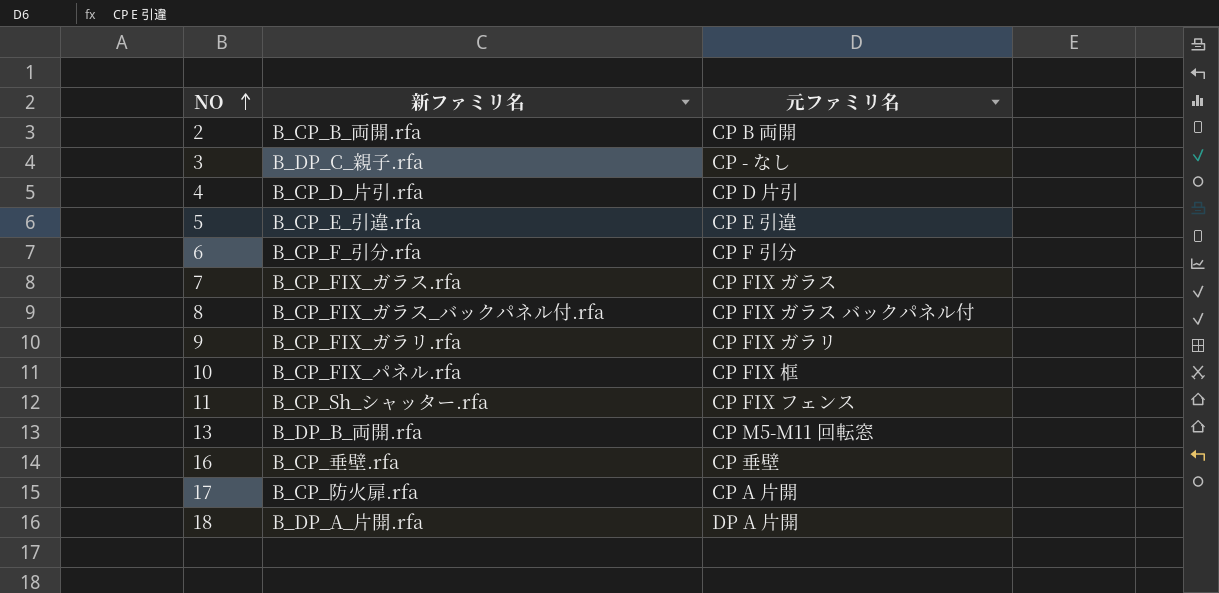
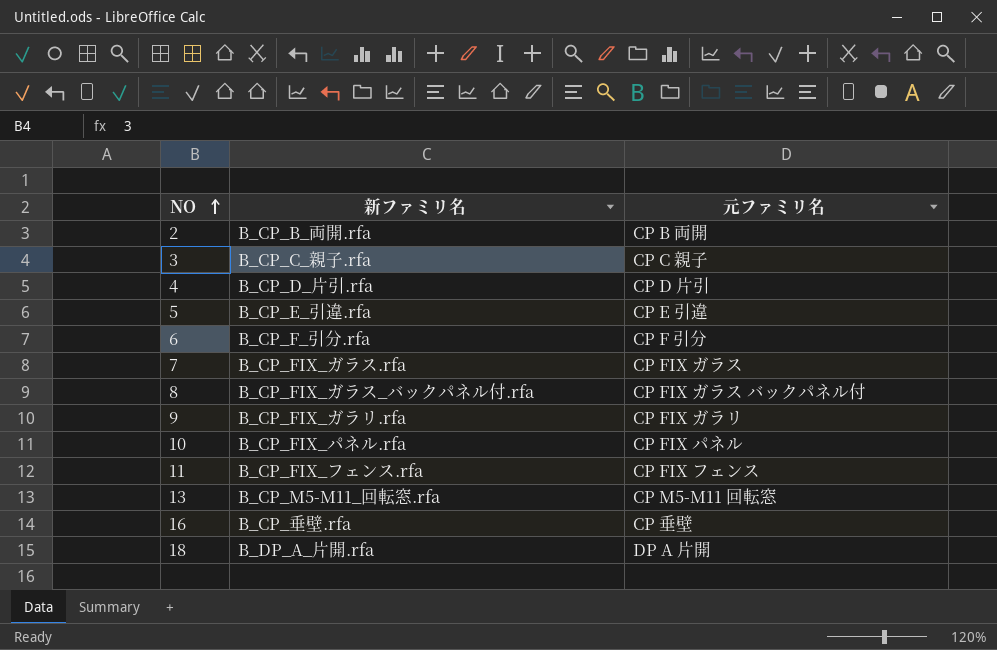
row 17: B_CP_防火扉.rfa | CP A 片開 -> none
3 | 新ファミリ名: B_DP_C_親子.rfa -> B_CP_C_親子.rfa
3 | 元ファミリ名: CP - なし -> CP C 親子
10 | 元ファミリ名: CP FIX 框 -> CP FIX パネル
11 | 新ファミリ名: B_CP_Sh_シャッター.rfa -> B_CP_FIX_フェンス.rfa
13 | 新ファミリ名: B_DP_B_両開.rfa -> B_CP_M5-M11_回転窓.rfa

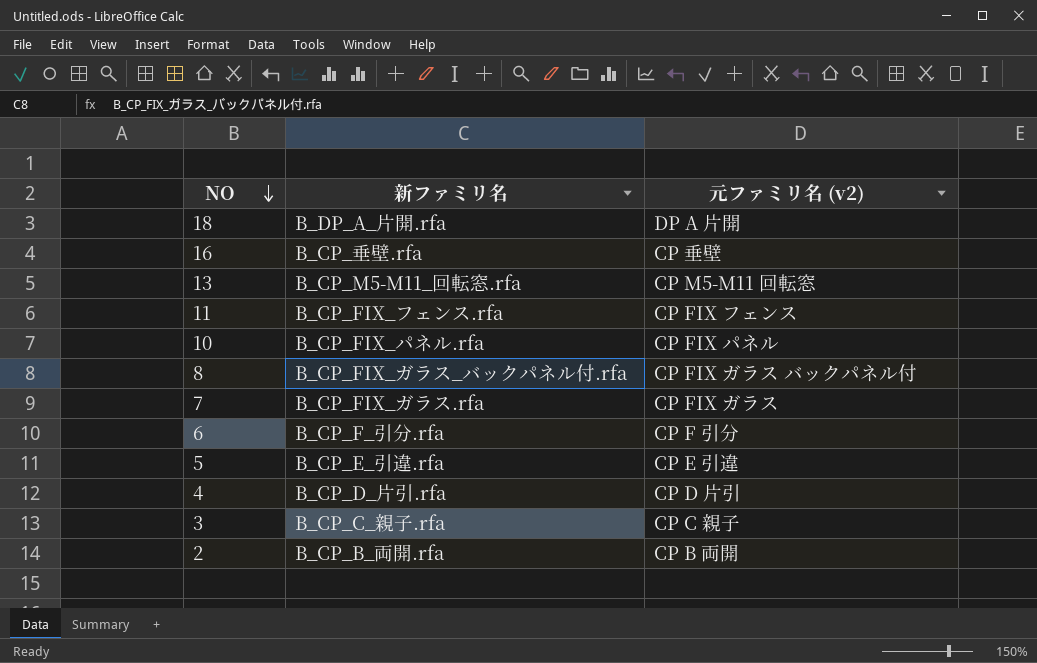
row order: NO ascending -> NO descending
column name: 元ファミリ名 -> 元ファミリ名 (v2)
row 9: B_CP_FIX_ガラリ.rfa | CP FIX ガラリ -> none

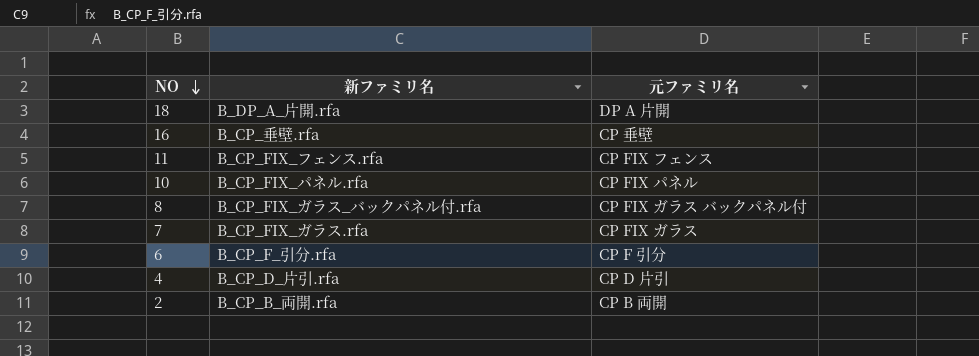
column name: 元ファミリ名 (v2) -> 元ファミリ名
row 13: B_CP_M5-M11_回転窓.rfa | CP M5-M11 回転窓 -> none
row 5: B_CP_E_引違.rfa | CP E 引違 -> none
row 3: B_CP_C_親子.rfa | CP C 親子 -> none

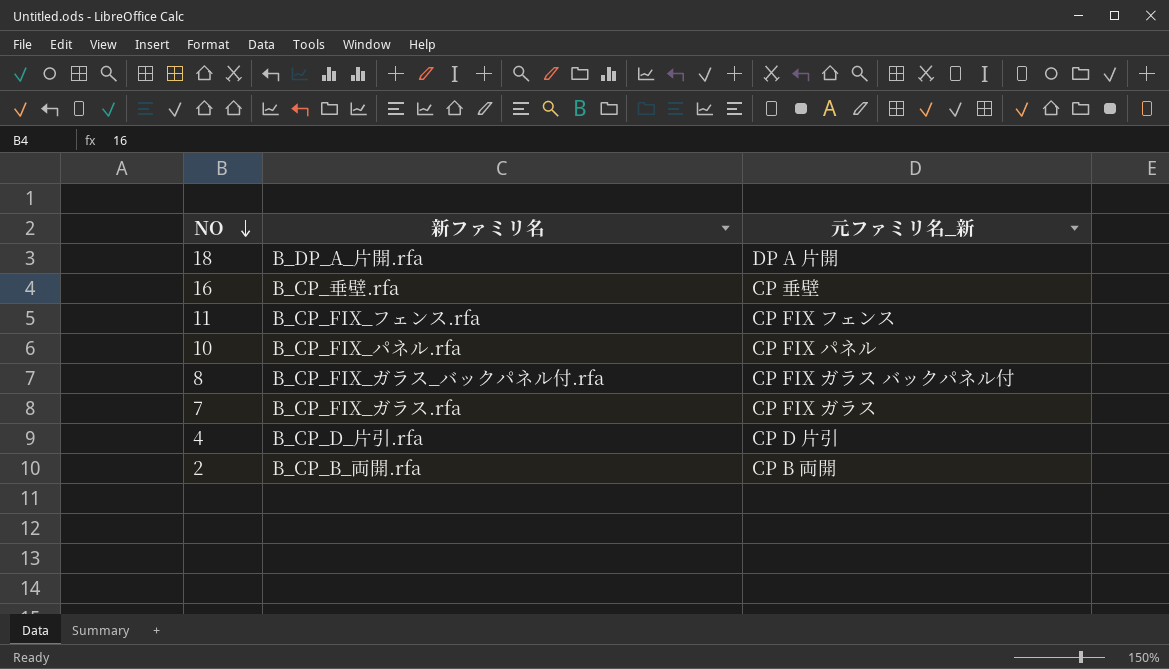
column name: 元ファミリ名 -> 元ファミリ名_新
row 6: B_CP_F_引分.rfa | CP F 引分 -> none

